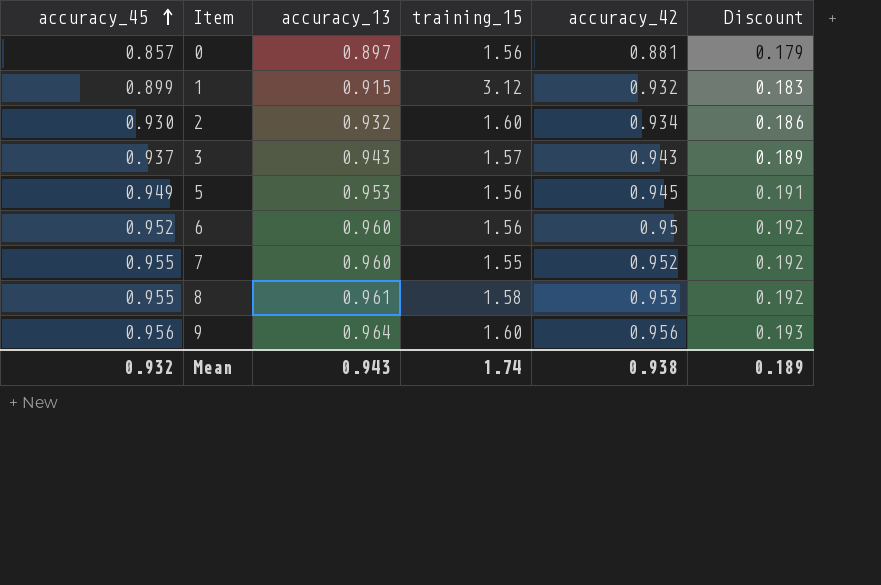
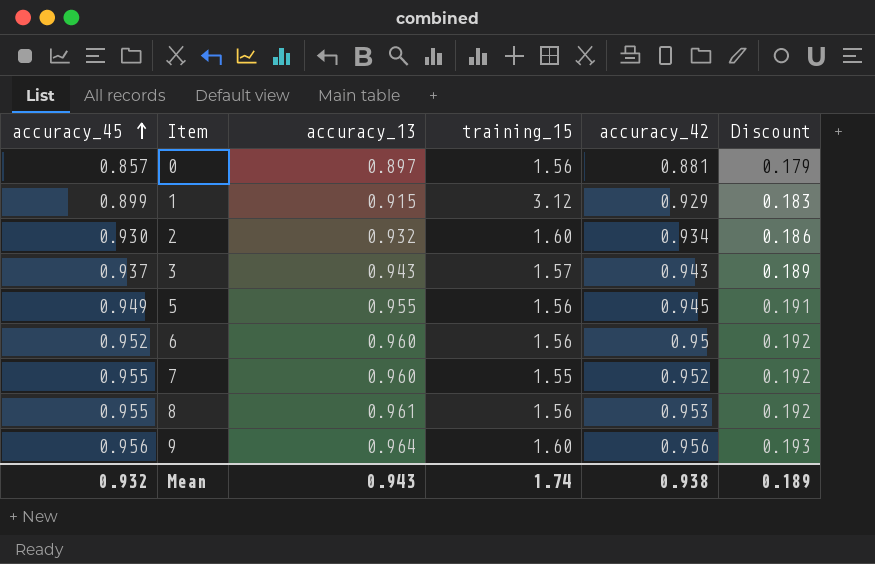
1 | accuracy_42: 0.932 -> 0.929
5 | accuracy_13: 0.953 -> 0.955
8 | training_15: 1.58 -> 1.56

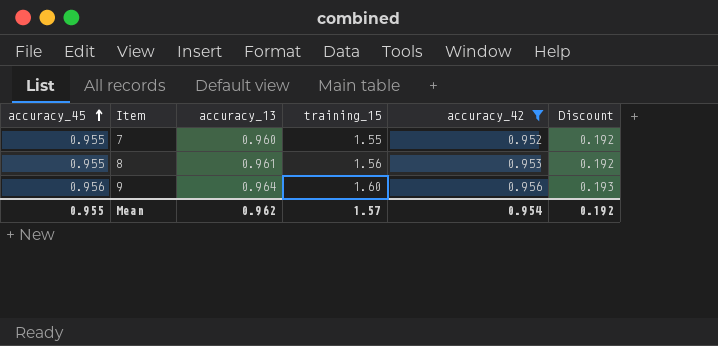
filter: none -> accuracy_42 >= 0.952
Mean | accuracy_45: 0.932 -> 0.955
Mean | accuracy_13: 0.943 -> 0.962
Mean | training_15: 1.74 -> 1.57
Mean | accuracy_42: 0.938 -> 0.954
Mean | Discount: 0.189 -> 0.192

